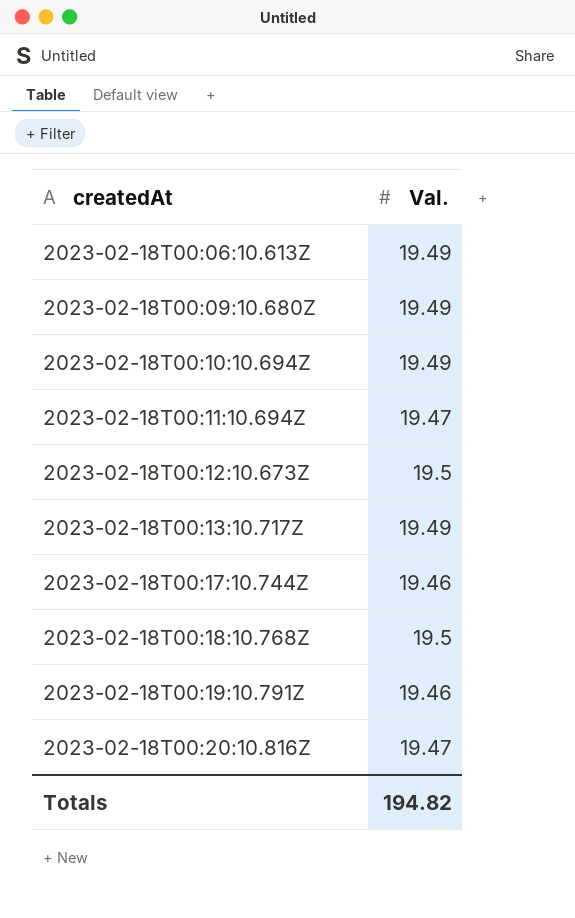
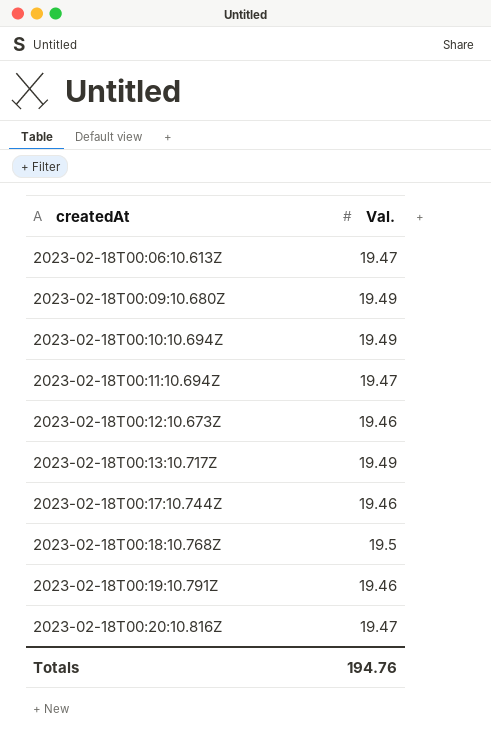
2023-02-18T00:06:10.613Z | Val.: 19.49 -> 19.47
2023-02-18T00:12:10.673Z | Val.: 19.5 -> 19.46
Totals | Val.: 194.82 -> 194.76

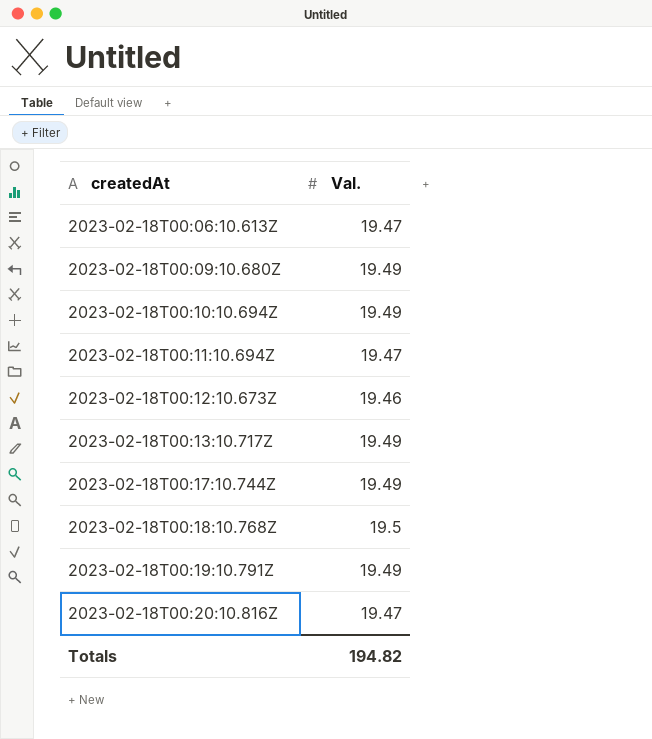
2023-02-18T00:17:10.744Z | Val.: 19.46 -> 19.49
2023-02-18T00:19:10.791Z | Val.: 19.46 -> 19.49
Totals | Val.: 194.76 -> 194.82

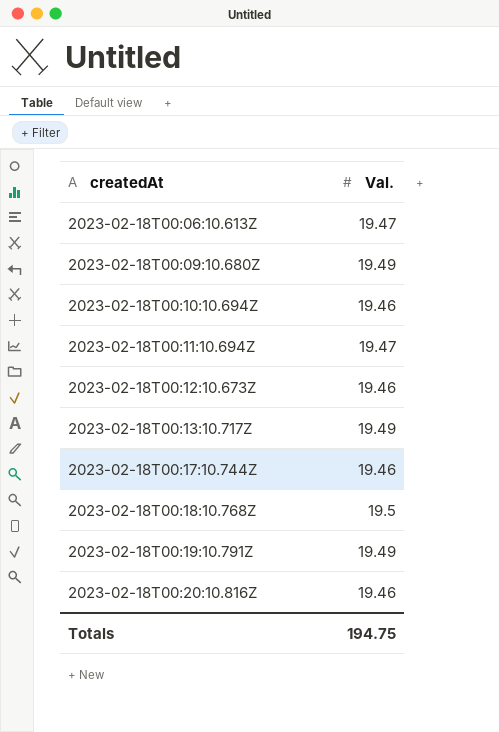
2023-02-18T00:10:10.694Z | Val.: 19.49 -> 19.46
2023-02-18T00:17:10.744Z | Val.: 19.49 -> 19.46
2023-02-18T00:20:10.816Z | Val.: 19.47 -> 19.46
Totals | Val.: 194.82 -> 194.75

